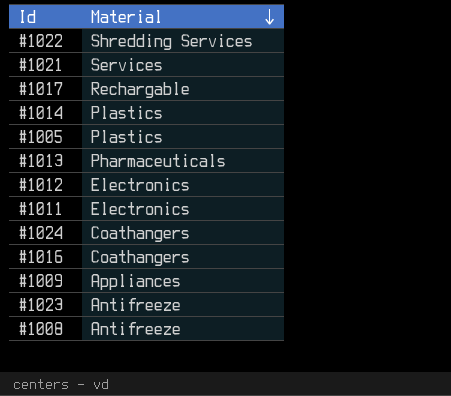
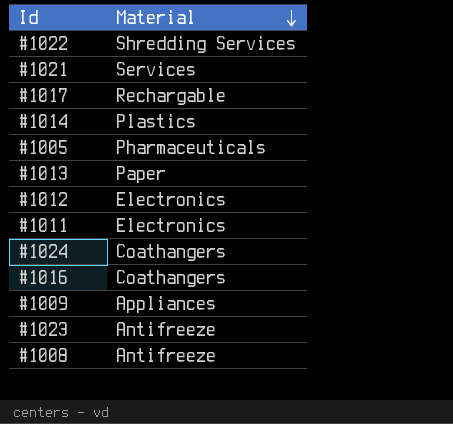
#1005 | Material: Plastics -> Pharmaceuticals
#1013 | Material: Pharmaceuticals -> Paper

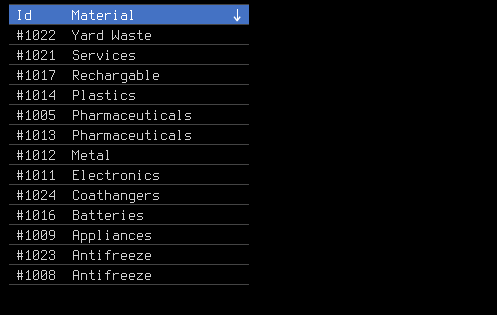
#1022 | Material: Shredding Services -> Yard Waste
#1013 | Material: Paper -> Pharmaceuticals
#1012 | Material: Electronics -> Metal
#1016 | Material: Coathangers -> Batteries

